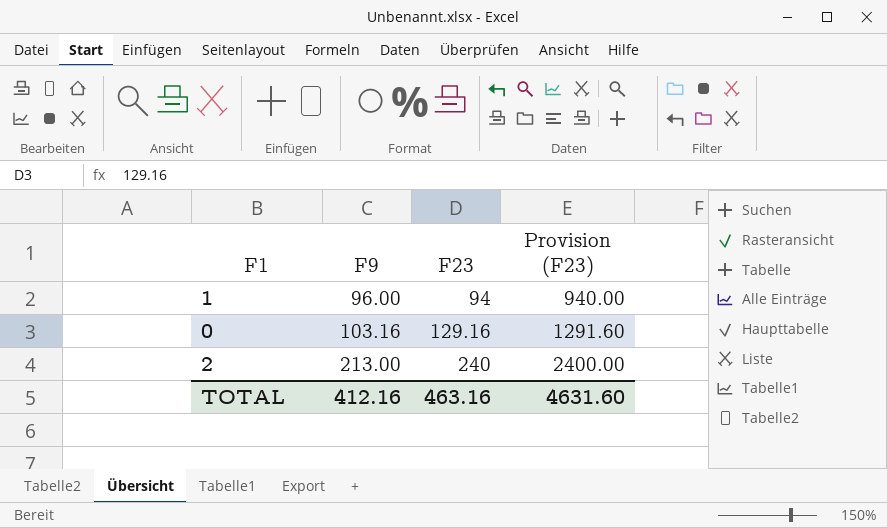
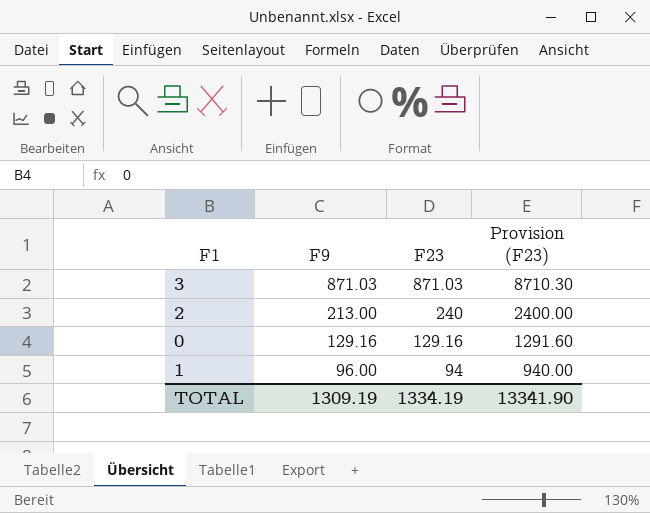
row order: F9 ascending -> F9 descending
row 3: none -> 871.03 | 871.03 | 8710.30
0 | F9: 103.16 -> 129.16
TOTAL | F9: 412.16 -> 1309.19
TOTAL | F23: 463.16 -> 1334.19
TOTAL | Provision (F23): 4631.60 -> 13341.90

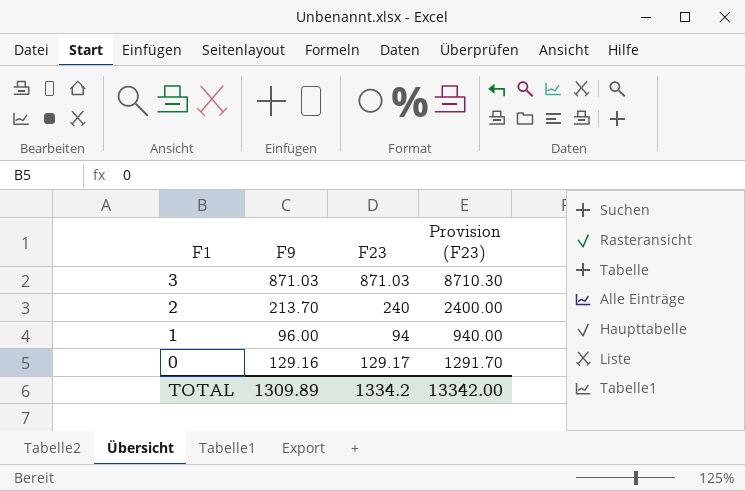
row order: F9 descending -> F1 descending
2 | F9: 213.00 -> 213.70
0 | F23: 129.16 -> 129.17
0 | Provision (F23): 1291.60 -> 1291.70
TOTAL | F9: 1309.19 -> 1309.89
TOTAL | F23: 1334.19 -> 1334.2
TOTAL | Provision (F23): 13341.90 -> 13342.00

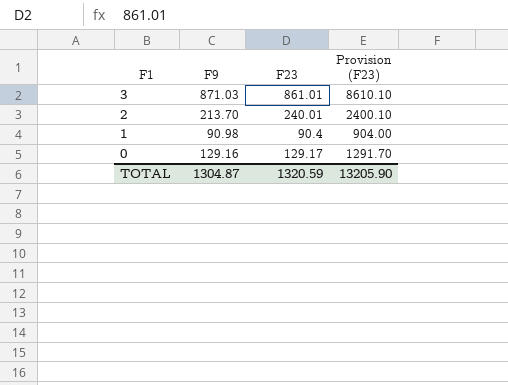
3 | F23: 871.03 -> 861.01
3 | Provision (F23): 8710.30 -> 8610.10
2 | F23: 240 -> 240.01
2 | Provision (F23): 2400.00 -> 2400.10
1 | F9: 96.00 -> 90.98
1 | F23: 94 -> 90.4
1 | Provision (F23): 940.00 -> 904.00
TOTAL | F9: 1309.89 -> 1304.87
TOTAL | F23: 1334.2 -> 1320.59
TOTAL | Provision (F23): 13342.00 -> 13205.90

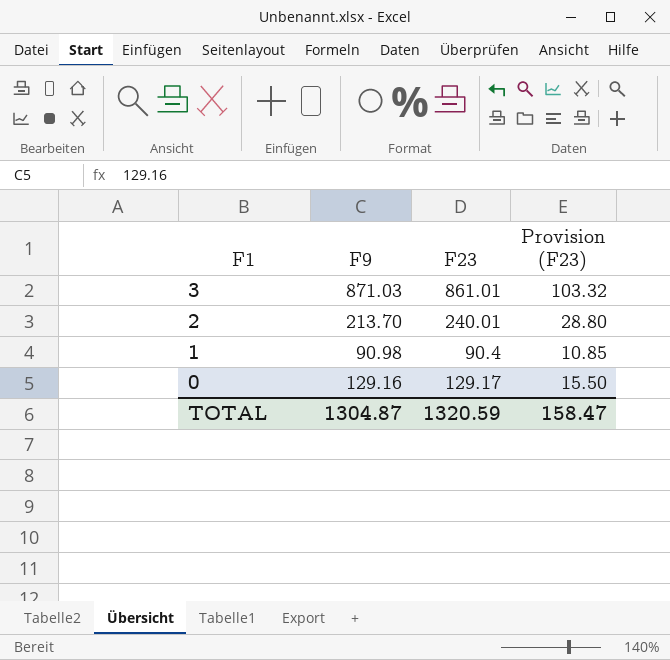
column Provision (F23) | formula: [F23] * 10 -> [F23] * 0.12
TOTAL | Provision (F23): 13205.90 -> 158.47

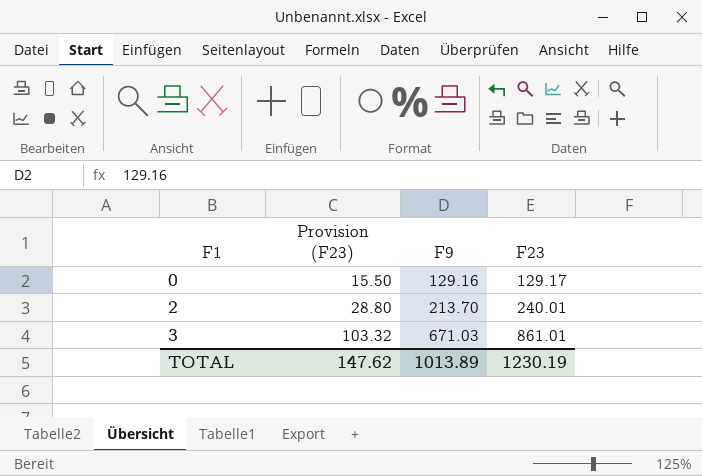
row order: F1 descending -> F1 ascending
column Provision (F23) | position: 4 -> 2
row 1: 90.98 | 90.4 | 10.85 -> none
3 | F9: 871.03 -> 671.03
TOTAL | Provision (F23): 158.47 -> 147.62
TOTAL | F9: 1304.87 -> 1013.89
TOTAL | F23: 1320.59 -> 1230.19

